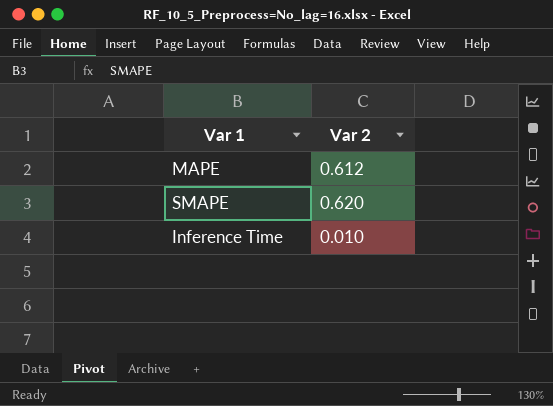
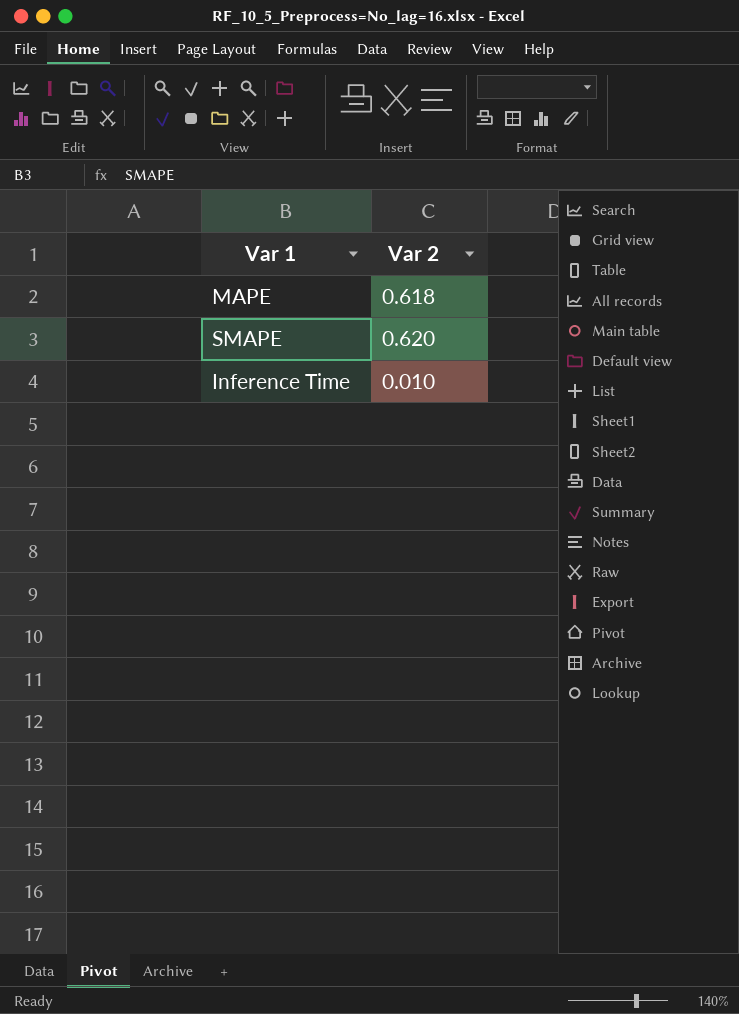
MAPE | Var 2: 0.612 -> 0.618

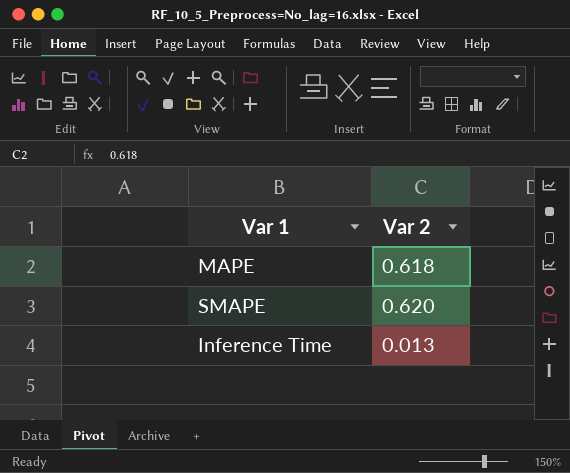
Inference Time | Var 2: 0.010 -> 0.013

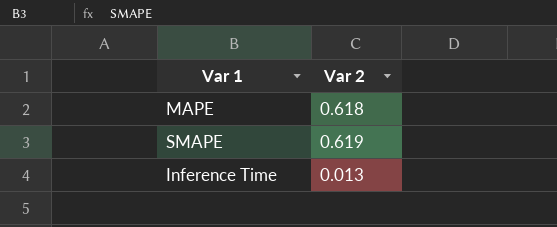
SMAPE | Var 2: 0.620 -> 0.619

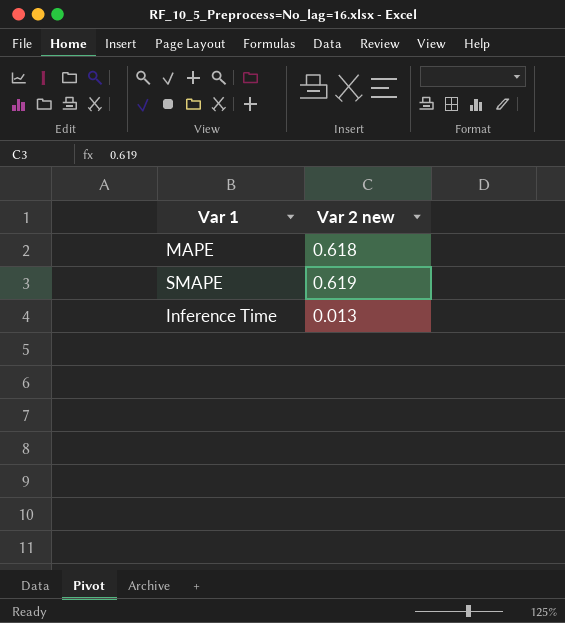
column name: Var 2 -> Var 2 new

